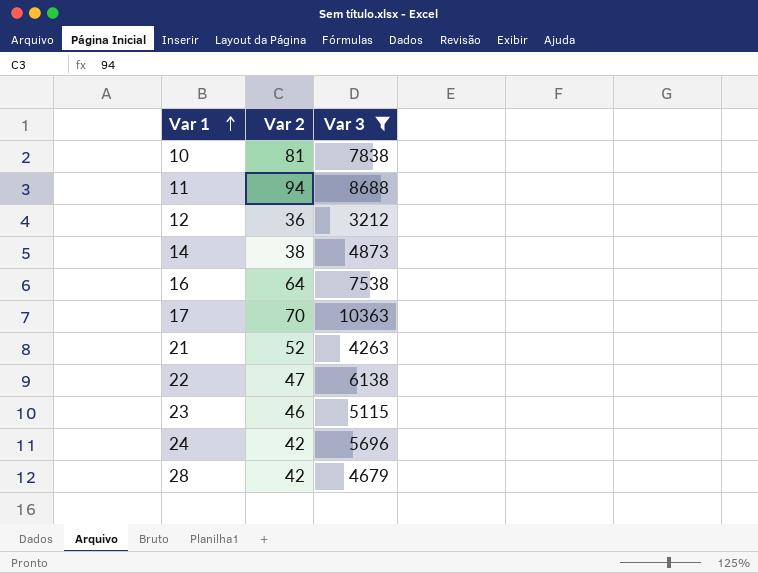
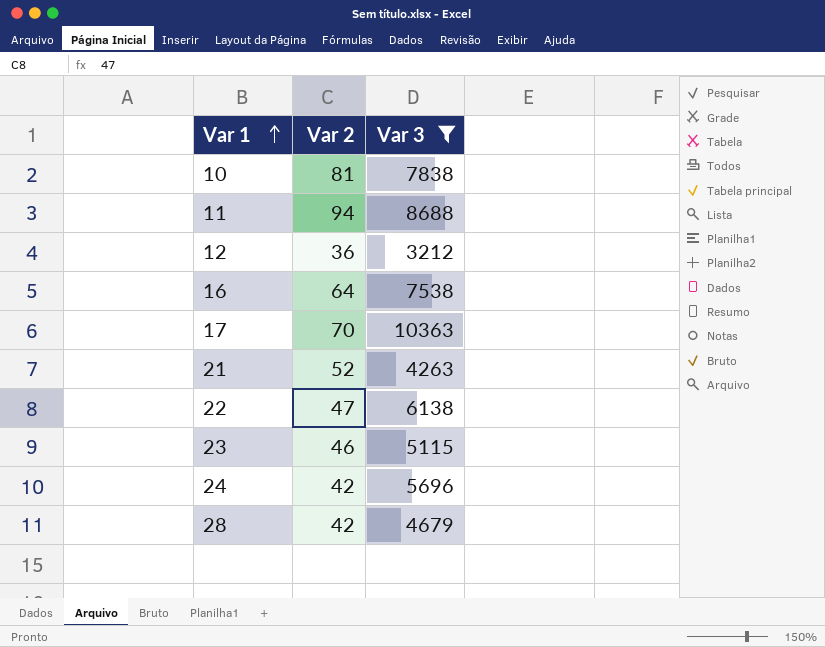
row 14: 38 | 4873 -> none

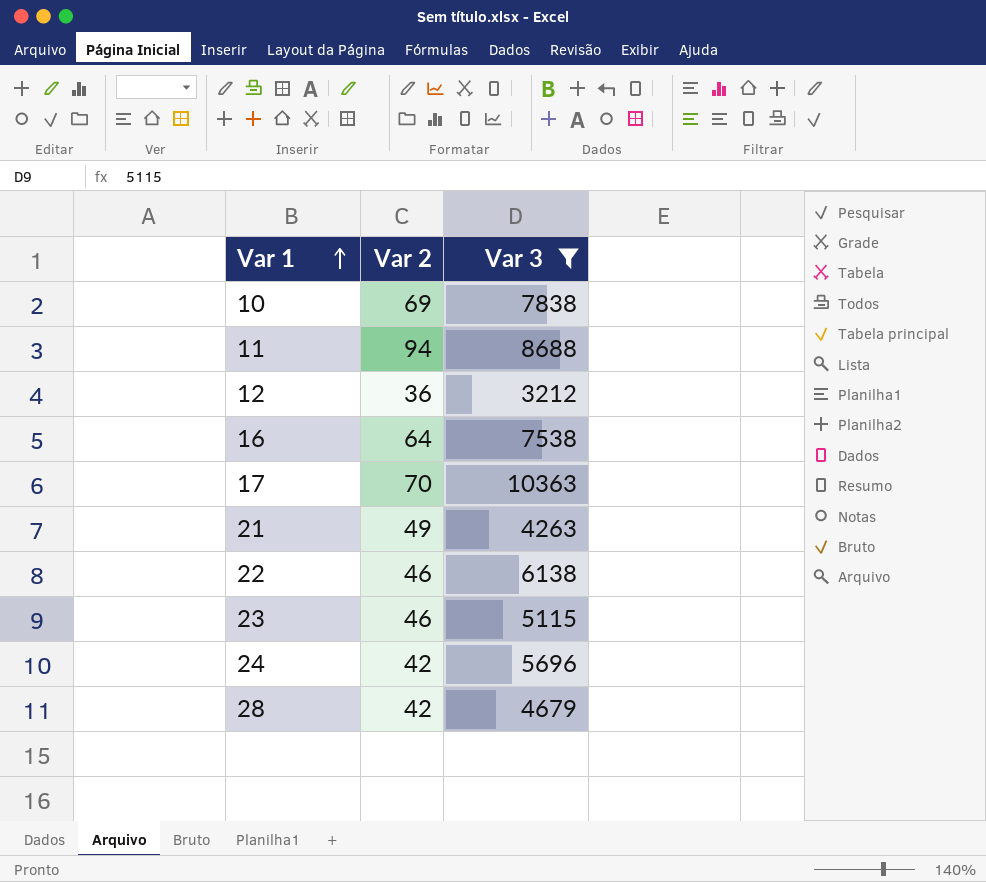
10 | Var 2: 81 -> 69
21 | Var 2: 52 -> 49
22 | Var 2: 47 -> 46

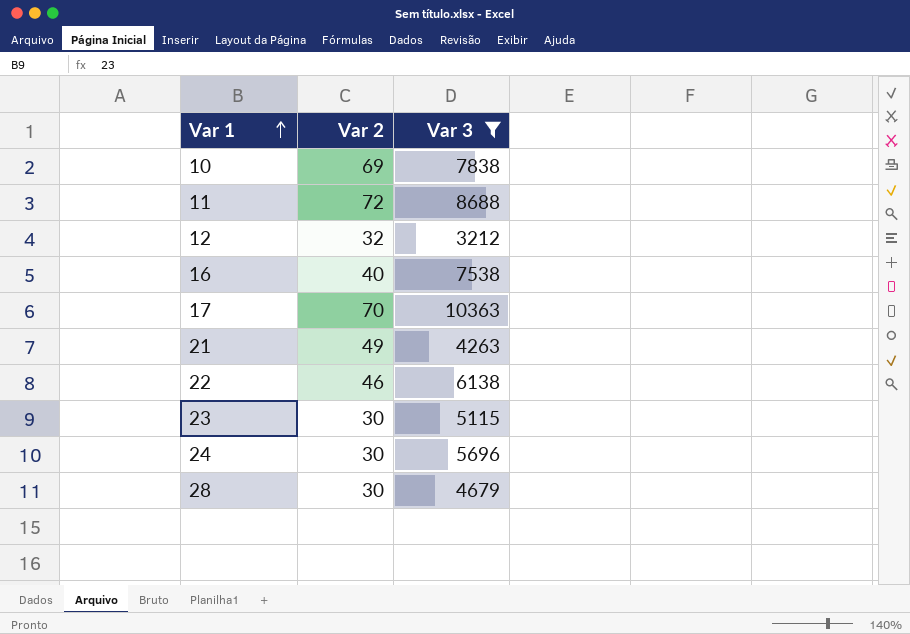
11 | Var 2: 94 -> 72
12 | Var 2: 36 -> 32
16 | Var 2: 64 -> 40
23 | Var 2: 46 -> 30
24 | Var 2: 42 -> 30
28 | Var 2: 42 -> 30

